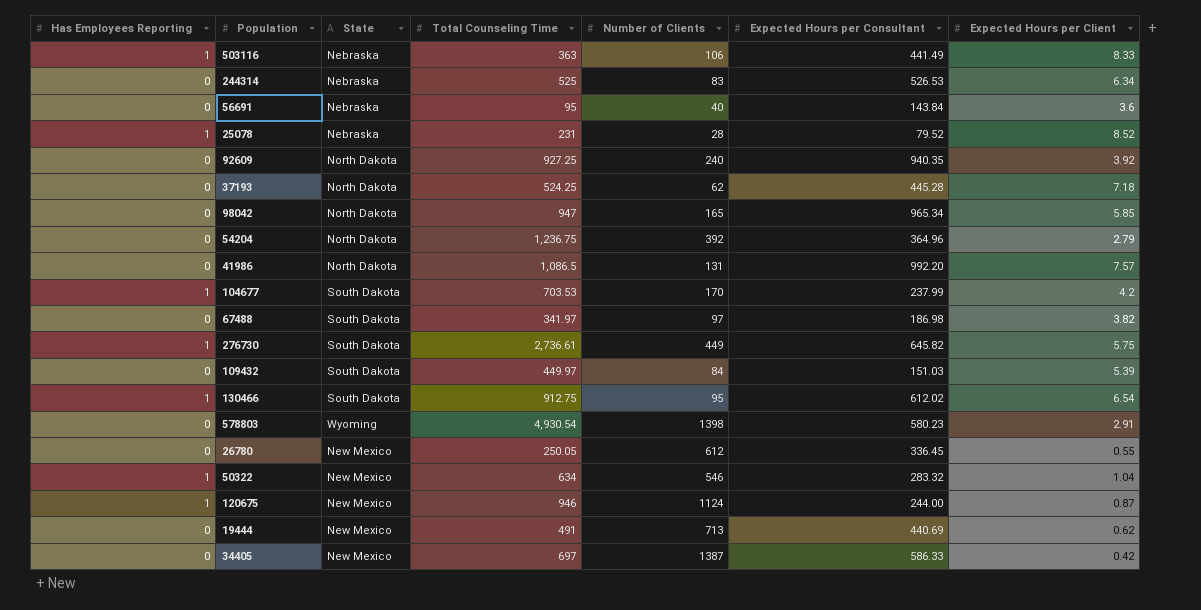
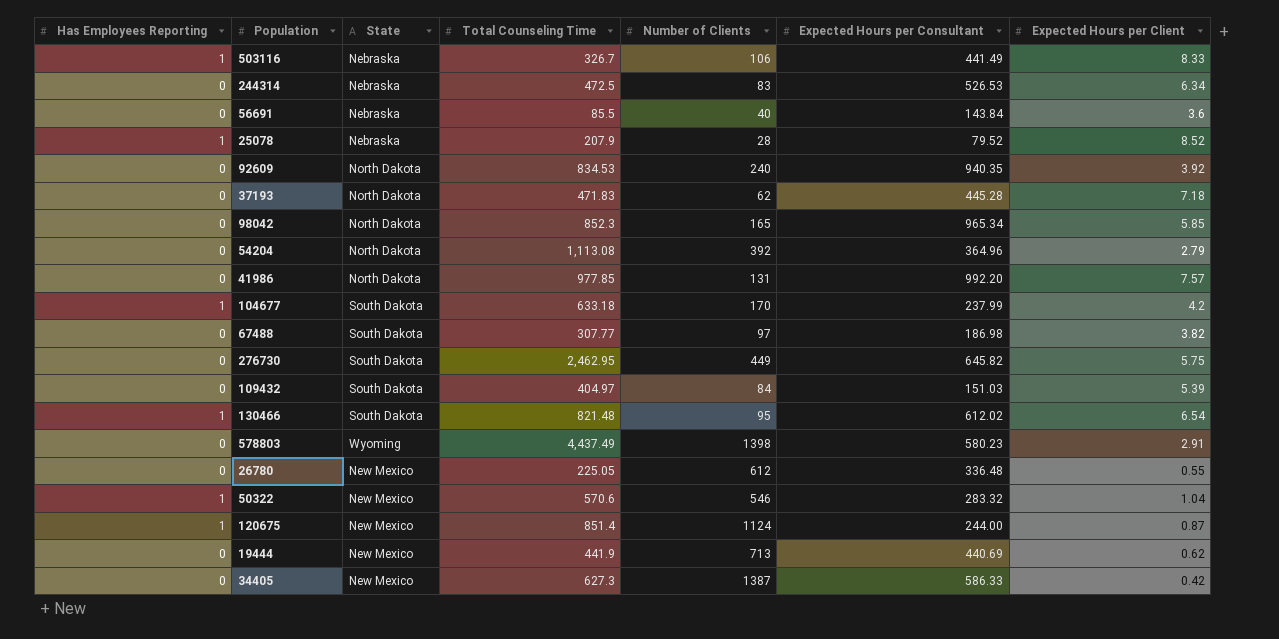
503116 | Total Counseling Time: 363 -> 326.7
244314 | Total Counseling Time: 525 -> 472.5
56691 | Total Counseling Time: 95 -> 85.5
25078 | Total Counseling Time: 231 -> 207.9
92609 | Total Counseling Time: 927.25 -> 834.53
37193 | Total Counseling Time: 524.25 -> 471.83
98042 | Total Counseling Time: 947 -> 852.3
54204 | Total Counseling Time: 1,236.75 -> 1,113.08
41986 | Total Counseling Time: 1,086.5 -> 977.85
104677 | Total Counseling Time: 703.53 -> 633.18
67488 | Total Counseling Time: 341.97 -> 307.77
276730 | Has Employees Reporting: 1 -> 0
276730 | Total Counseling Time: 2,736.61 -> 2,462.95
109432 | Total Counseling Time: 449.97 -> 404.97
130466 | Total Counseling Time: 912.75 -> 821.48
578803 | Total Counseling Time: 4,930.54 -> 4,437.49
26780 | Total Counseling Time: 250.05 -> 225.05
26780 | Expected Hours per Consultant: 336.45 -> 336.48
50322 | Total Counseling Time: 634 -> 570.6
120675 | Total Counseling Time: 946 -> 851.4
19444 | Total Counseling Time: 491 -> 441.9
34405 | Total Counseling Time: 697 -> 627.3

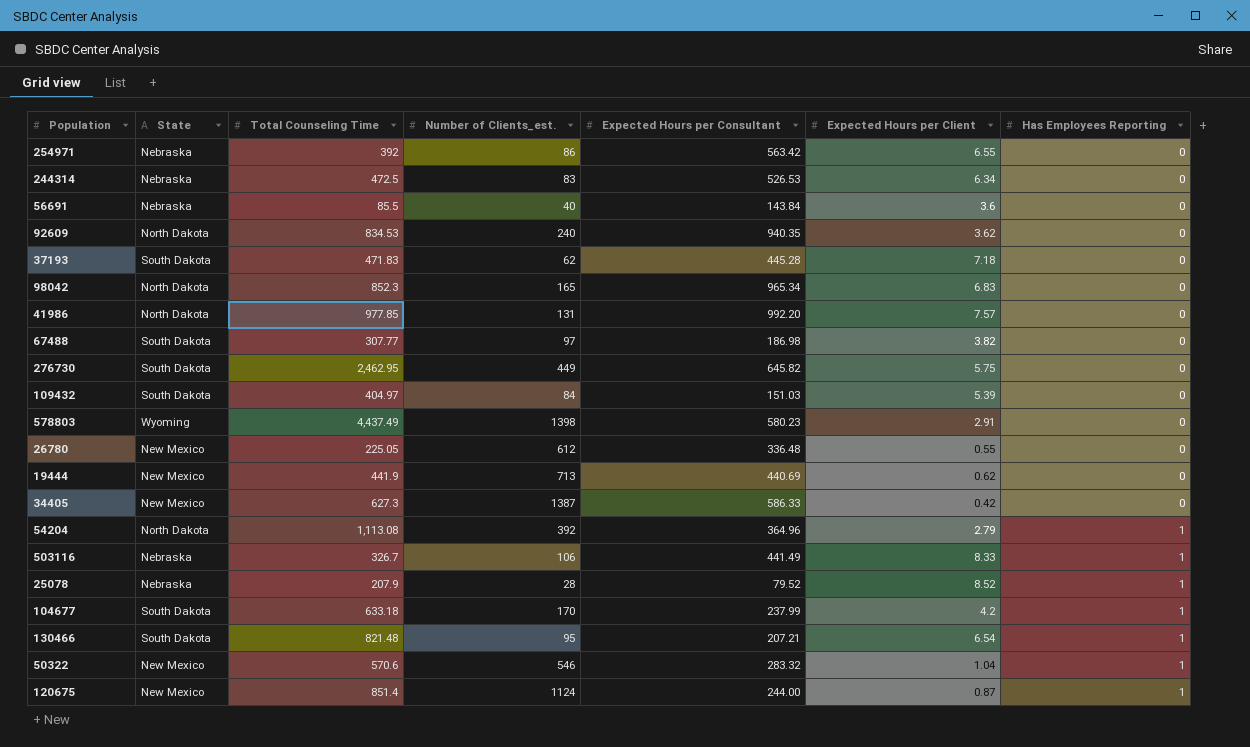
row order: none -> Has Employees Reporting ascending
column name: Number of Clients -> Number of Clients_est.
column Has Employees Reporting | position: 1 -> 7
row 254971: none -> Nebraska | 392 | 86 | 563.42 | 6.55 | 0
92609 | Expected Hours per Client: 3.92 -> 3.62
37193 | State: North Dakota -> South Dakota
98042 | Expected Hours per Client: 5.85 -> 6.83
54204 | Has Employees Reporting: 0 -> 1
130466 | Expected Hours per Consultant: 612.02 -> 207.21

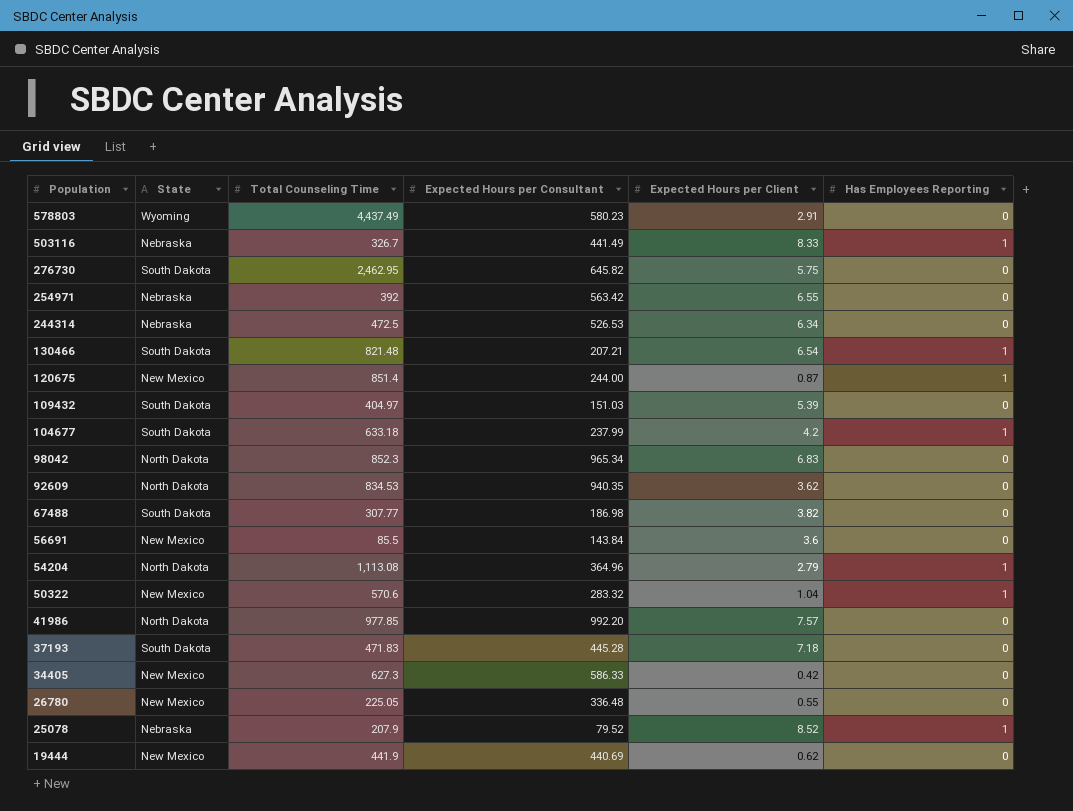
row order: Has Employees Reporting ascending -> Population descending
column Number of Clients_est. | position: 4 -> none
56691 | State: Nebraska -> New Mexico

